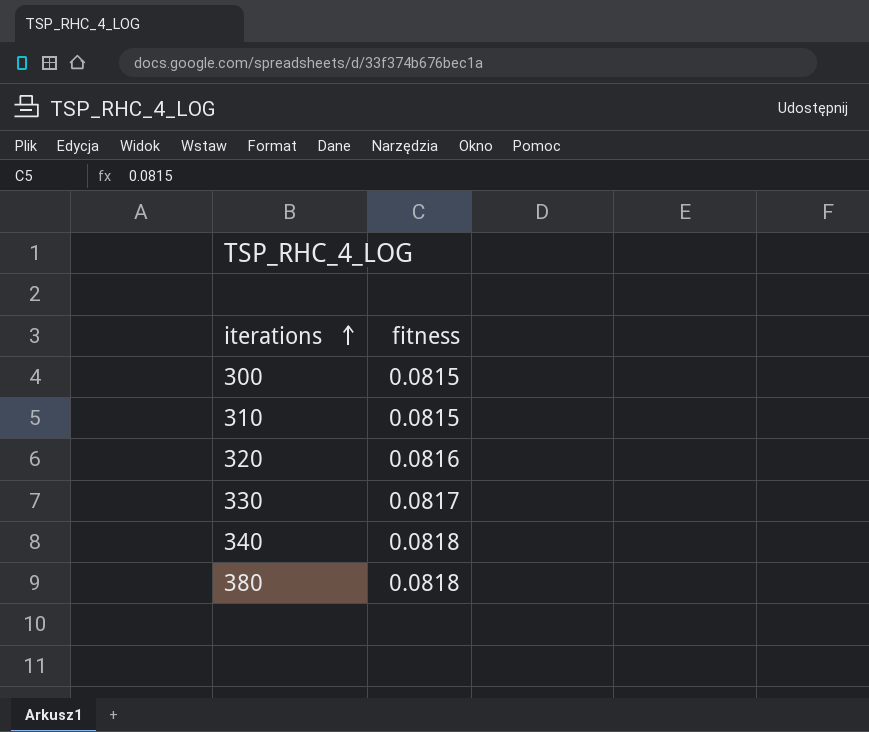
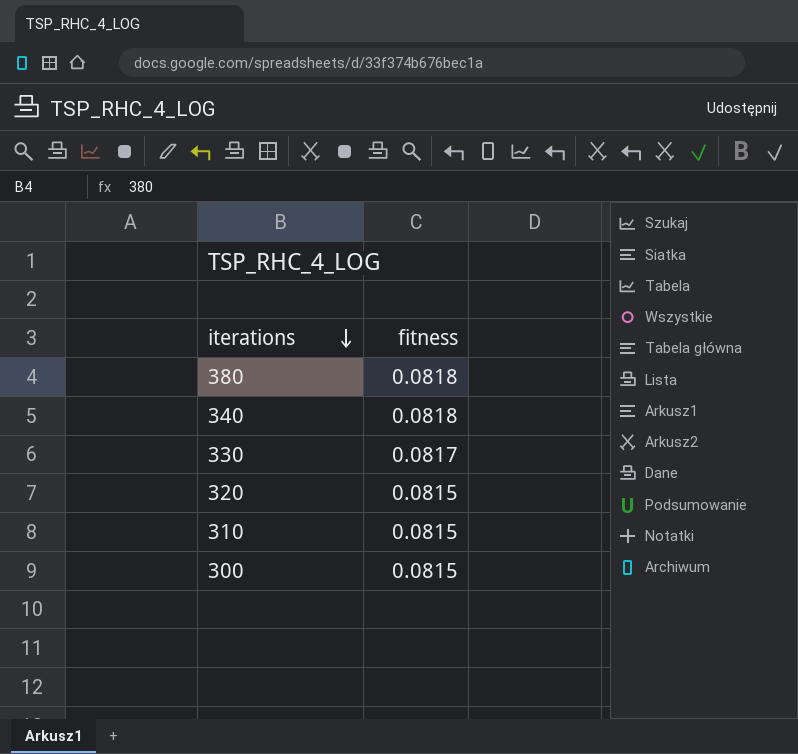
row order: iterations ascending -> iterations descending
320 | fitness: 0.0816 -> 0.0815

